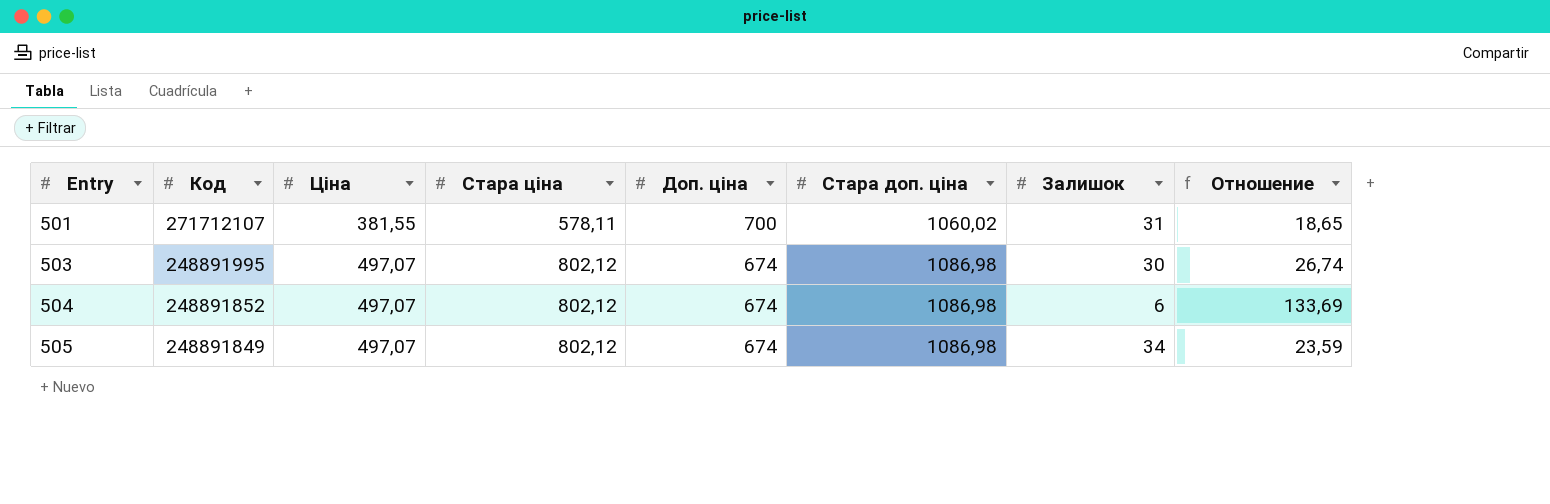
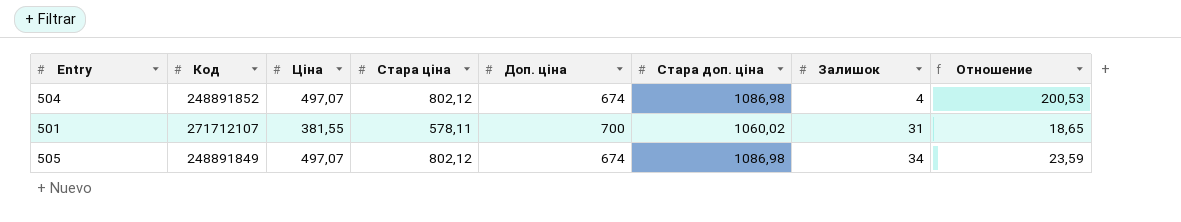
row order: Entry ascending -> Залишок ascending
row 503: 248891995 | 497,07 | 802,12 | 674 | 1086,98 | 30 | 26,74 -> none
504 | Залишок: 6 -> 4
504 | Отношение: 133,69 -> 200,53

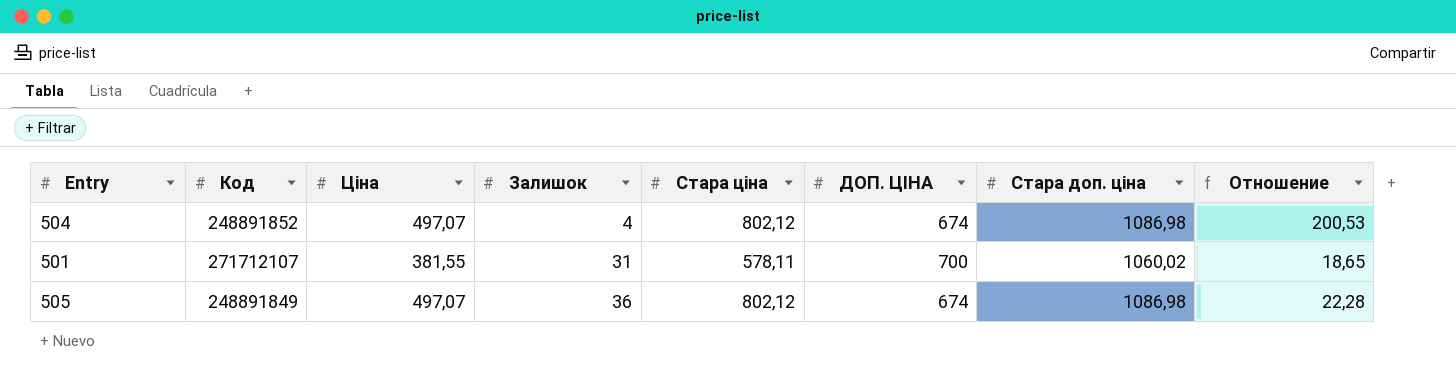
column Залишок | position: 7 -> 4
column name: Доп. ціна -> ДОП. ЦІНА
505 | Залишок: 34 -> 36
505 | Отношение: 23,59 -> 22,28

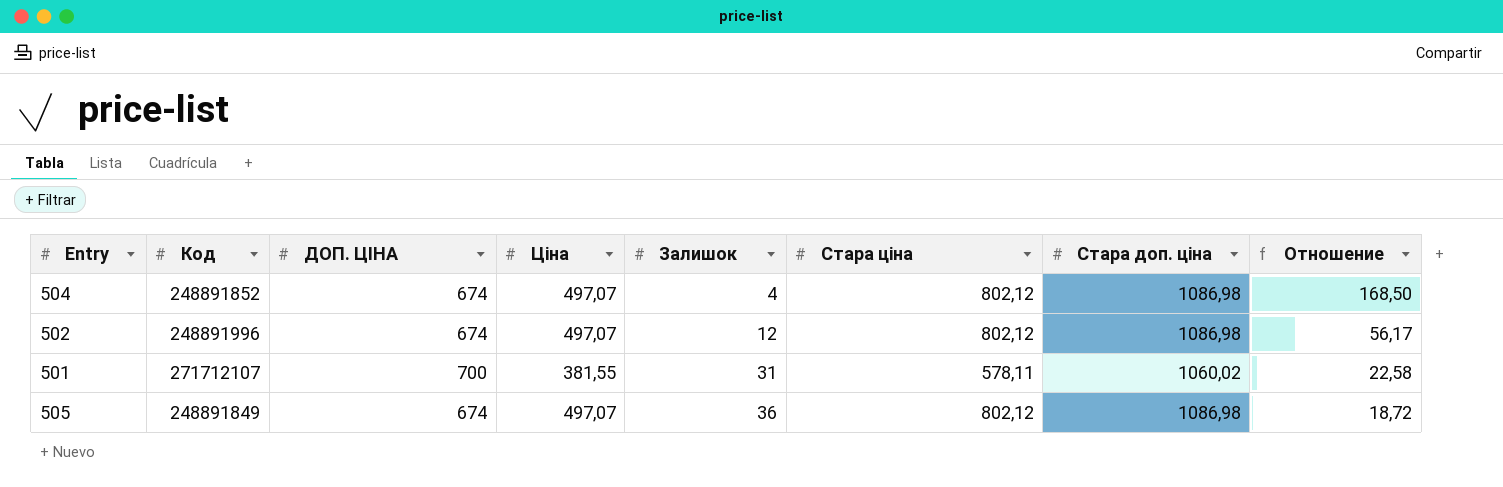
column ДОП. ЦІНА | position: 6 -> 3
column Отношение | formula: [Стара ціна] / [Залишок] -> [ДОП. ЦІНА] / [Залишок]
row 502: none -> 248891996 | 674 | 497,07 | 12 | 802,12 | 1086,98 | 56,17

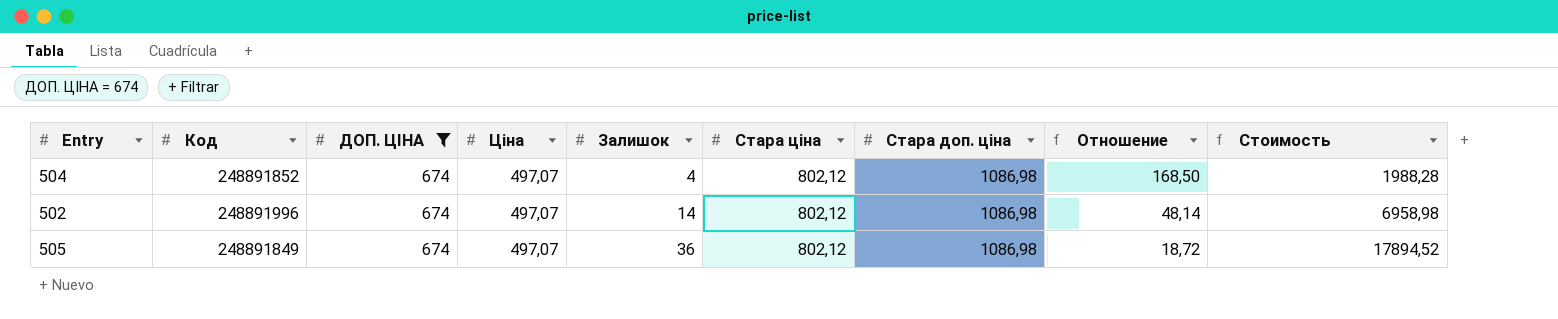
filter: none -> ДОП. ЦІНА = 674
column Стоимость | formula: none -> [Ціна] * [Залишок]
502 | Залишок: 12 -> 14
502 | Отношение: 56,17 -> 48,14

